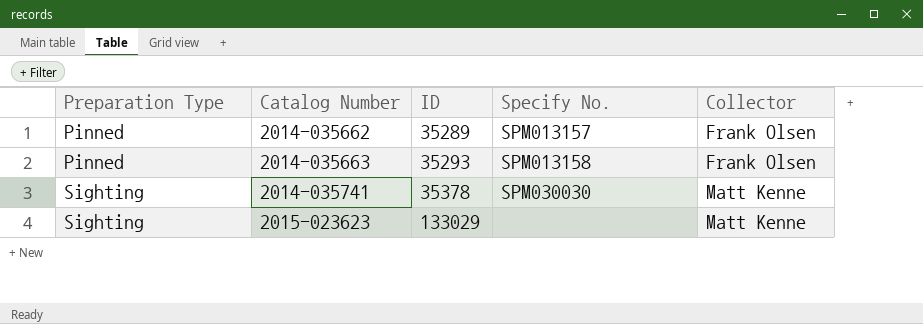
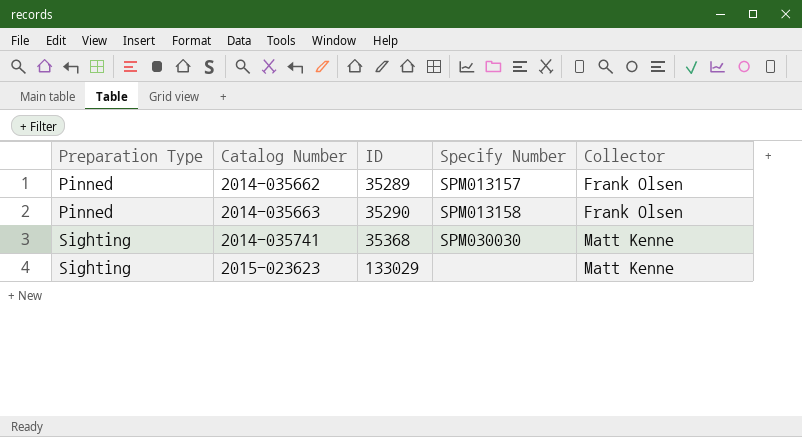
column name: Specify No. -> Specify Number
2014-035663 | ID: 35293 -> 35290
2014-035741 | ID: 35378 -> 35368

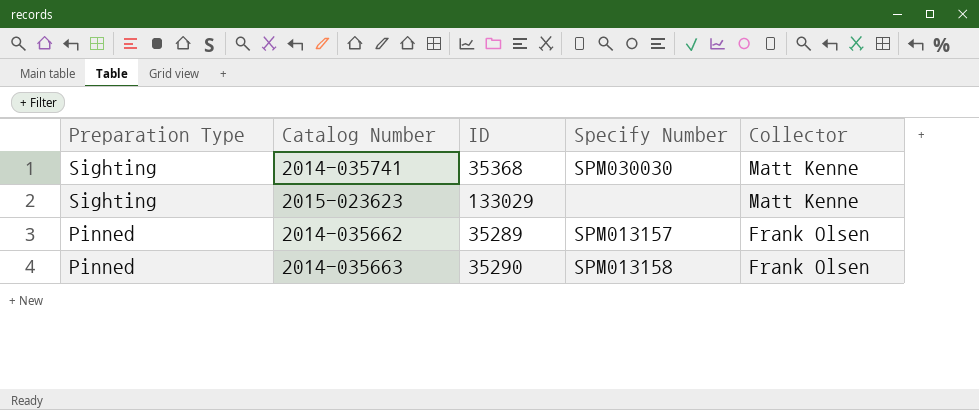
row order: Preparation Type ascending -> Preparation Type descending

